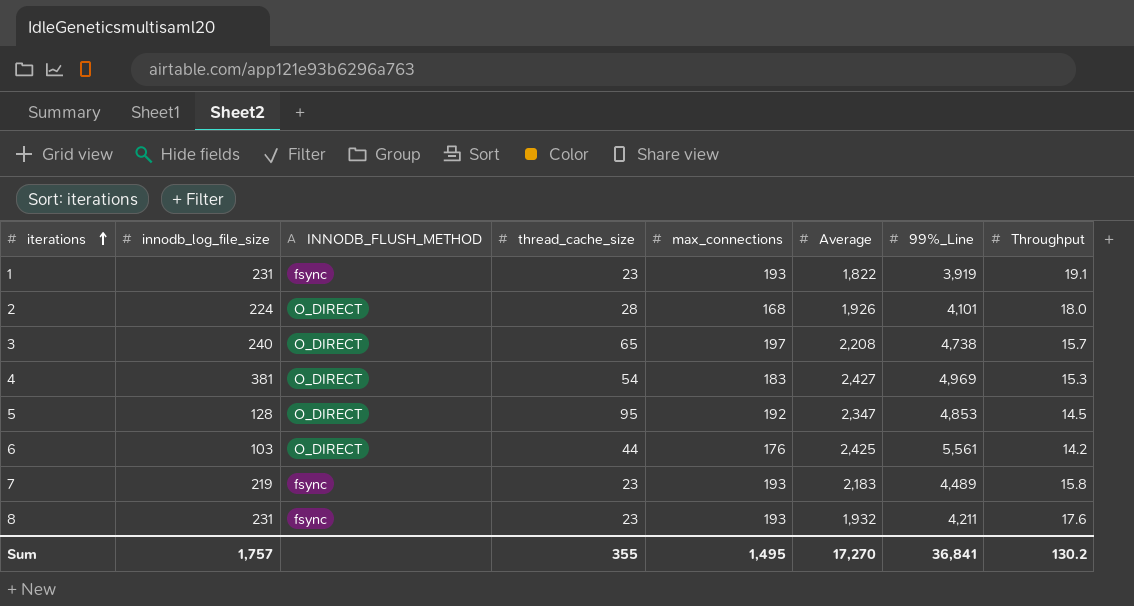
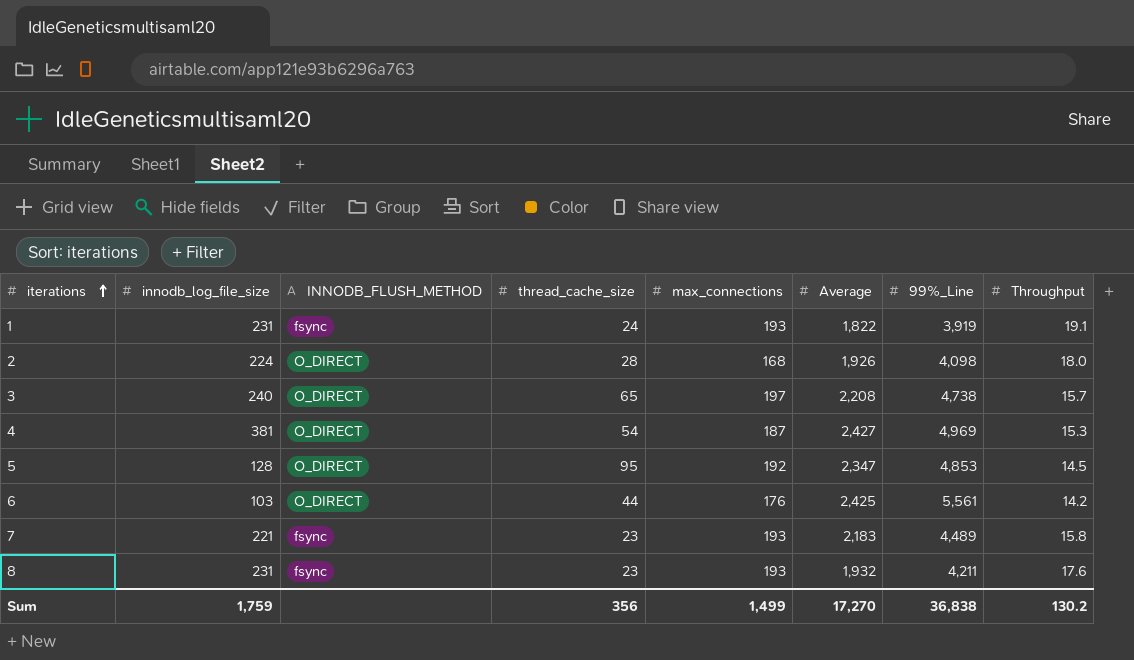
1 | thread_cache_size: 23 -> 24
2 | 99%_Line: 4,101 -> 4,098
4 | max_connections: 183 -> 187
7 | innodb_log_file_size: 219 -> 221
Sum | innodb_log_file_size: 1,757 -> 1,759
Sum | thread_cache_size: 355 -> 356
Sum | max_connections: 1,495 -> 1,499
Sum | 99%_Line: 36,841 -> 36,838

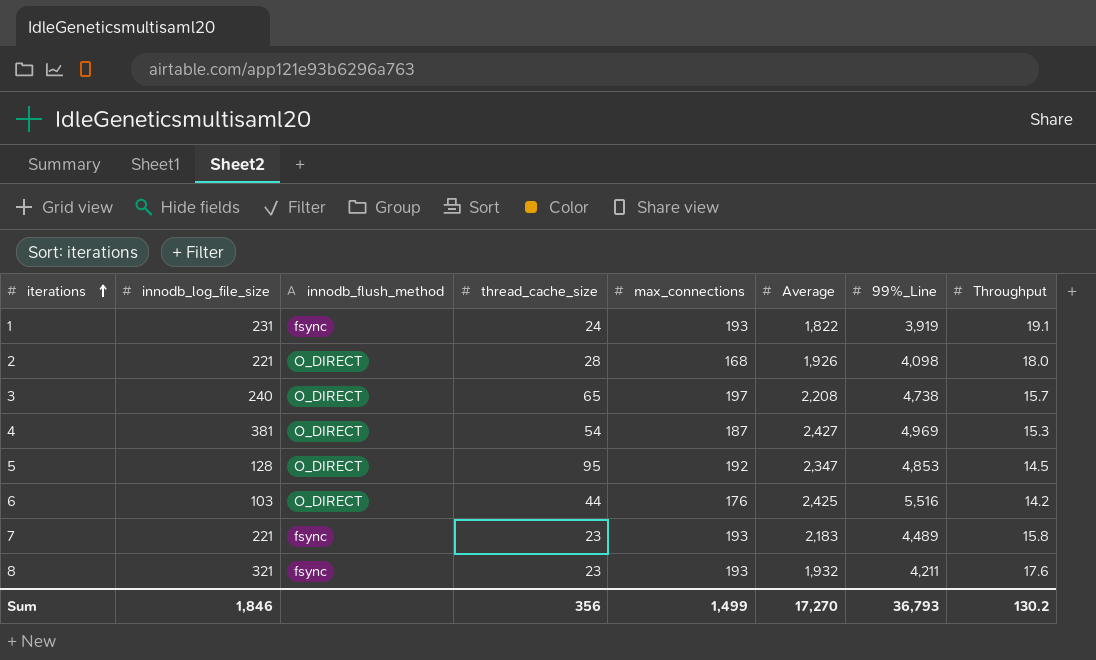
column name: INNODB_FLUSH_METHOD -> innodb_flush_method
2 | innodb_log_file_size: 224 -> 221
6 | 99%_Line: 5,561 -> 5,516
8 | innodb_log_file_size: 231 -> 321
Sum | innodb_log_file_size: 1,759 -> 1,846
Sum | 99%_Line: 36,838 -> 36,793

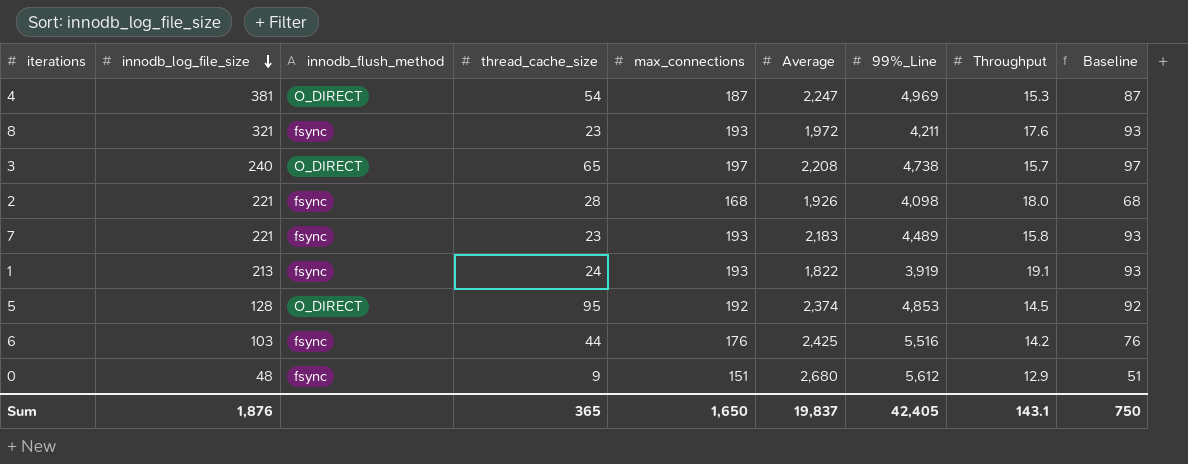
row order: iterations ascending -> innodb_log_file_size descending
column Baseline | formula: none -> [max_connections] - 100
4 | Average: 2,427 -> 2,247
8 | Average: 1,932 -> 1,972
2 | innodb_flush_method: O_DIRECT -> fsync
1 | innodb_log_file_size: 231 -> 213
5 | Average: 2,347 -> 2,374
6 | innodb_flush_method: O_DIRECT -> fsync
row 0: none -> 48 | fsync | 9 | 151 | 2,680 | 5,612 | 12.9 | 51
Sum | innodb_log_file_size: 1,846 -> 1,876
Sum | thread_cache_size: 356 -> 365
Sum | max_connections: 1,499 -> 1,650
Sum | Average: 17,270 -> 19,837
Sum | 99%_Line: 36,793 -> 42,405
Sum | Throughput: 130.2 -> 143.1

